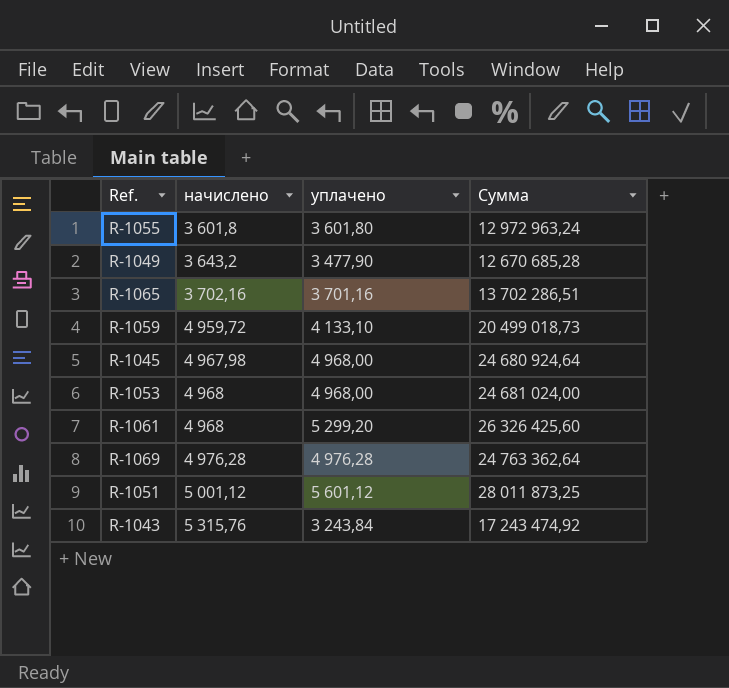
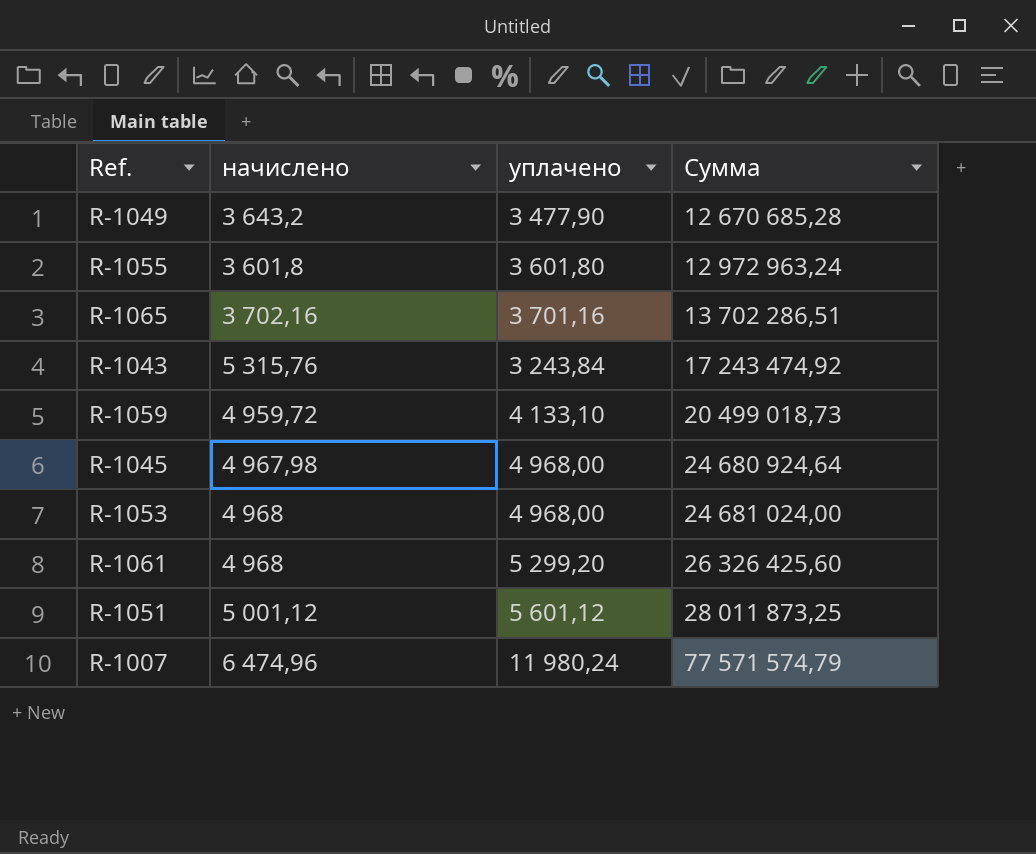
row order: начислено ascending -> Сумма ascending
row R-1069: 4 976,28 | 4 976,28 | 24 763 362,64 -> none
row R-1007: none -> 6 474,96 | 11 980,24 | 77 571 574,79

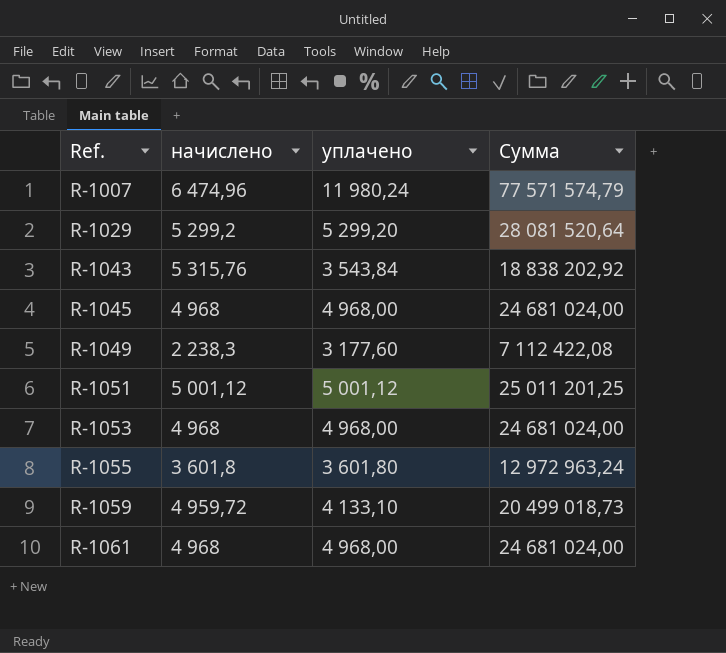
row order: Сумма ascending -> Ref. ascending
row R-1065: 3 702,16 | 3 701,16 | 13 702 286,51 -> none
row R-1029: none -> 5 299,2 | 5 299,20 | 28 081 520,64
R-1043 | уплачено: 3 243,84 -> 3 543,84
R-1043 | Сумма: 17 243 474,92 -> 18 838 202,92
R-1045 | начислено: 4 967,98 -> 4 968
R-1045 | Сумма: 24 680 924,64 -> 24 681 024,00
R-1049 | начислено: 3 643,2 -> 2 238,3
R-1049 | уплачено: 3 477,90 -> 3 177,60
R-1049 | Сумма: 12 670 685,28 -> 7 112 422,08
R-1051 | уплачено: 5 601,12 -> 5 001,12
R-1051 | Сумма: 28 011 873,25 -> 25 011 201,25
R-1061 | уплачено: 5 299,20 -> 4 968,00
R-1061 | Сумма: 26 326 425,60 -> 24 681 024,00

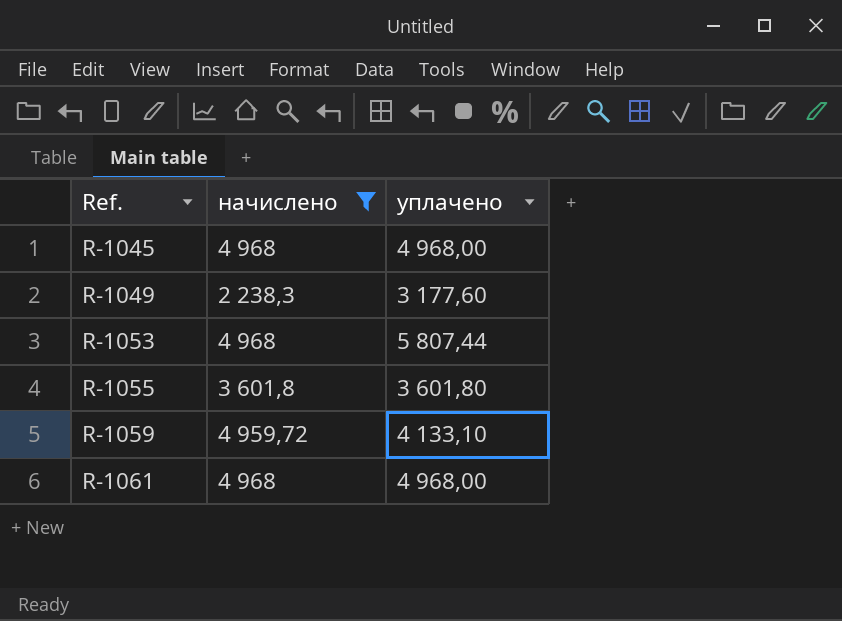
filter: none -> начислено <= 4 968
column Сумма | formula: [начислено] * [уплачено] -> none
R-1053 | уплачено: 4 968,00 -> 5 807,44

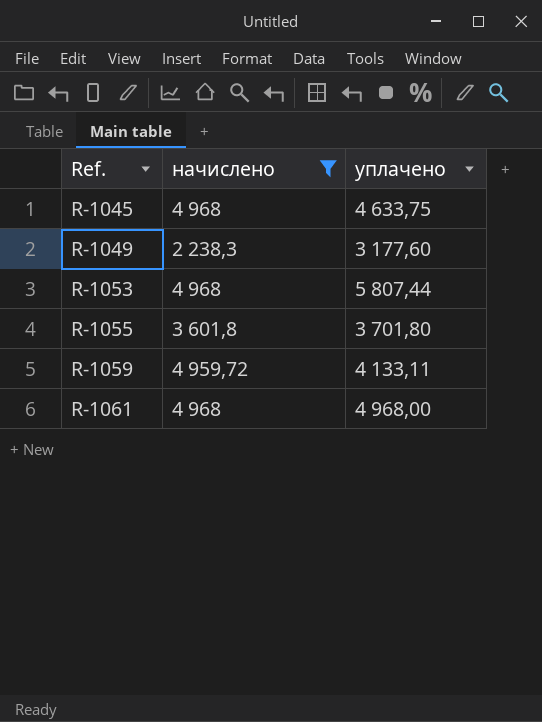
R-1045 | уплачено: 4 968,00 -> 4 633,75
R-1055 | уплачено: 3 601,80 -> 3 701,80
R-1059 | уплачено: 4 133,10 -> 4 133,11

